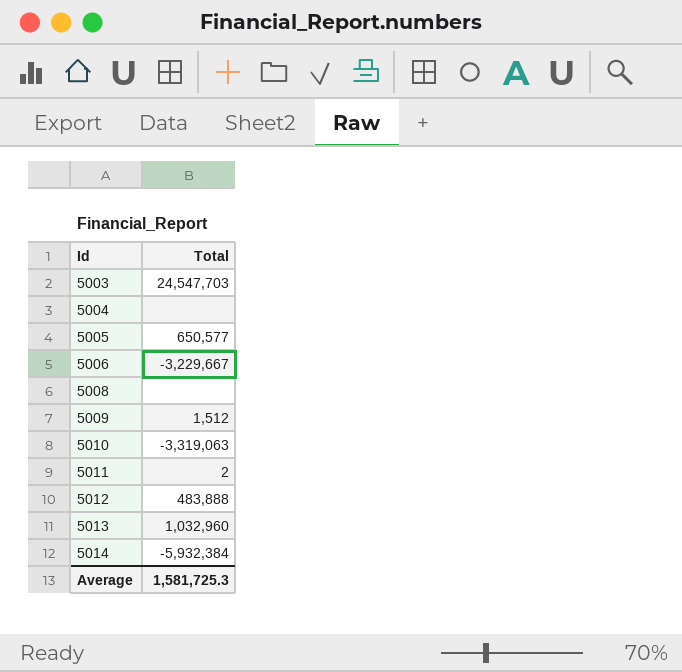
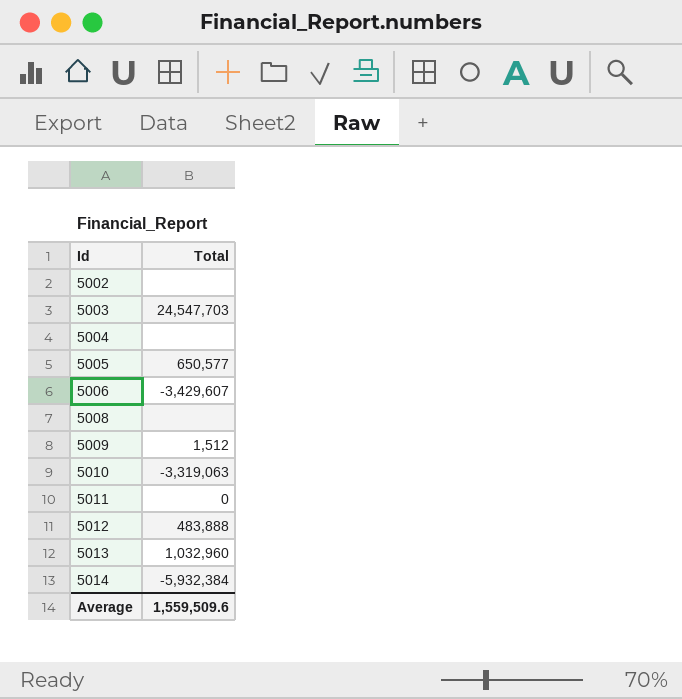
row 5002: none -> none
5006 | Total: -3,229,667 -> -3,429,607
5011 | Total: 2 -> 0
Average | Total: 1,581,725.3 -> 1,559,509.6

